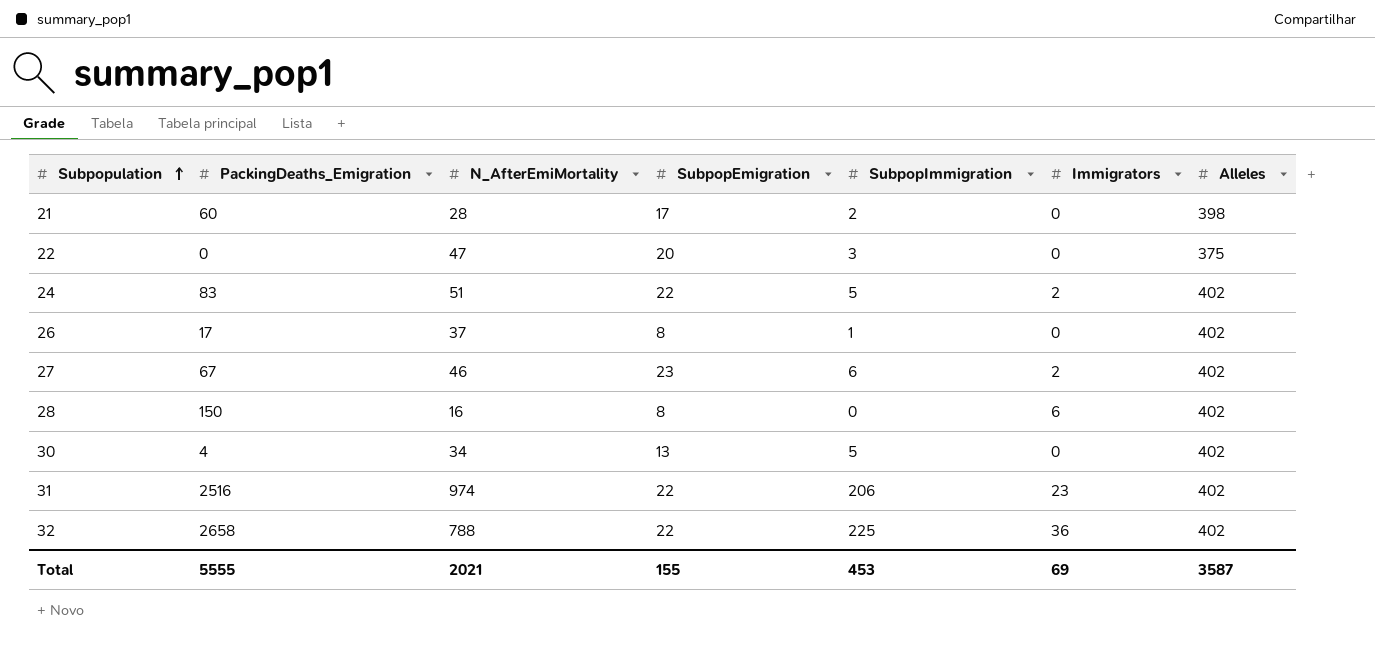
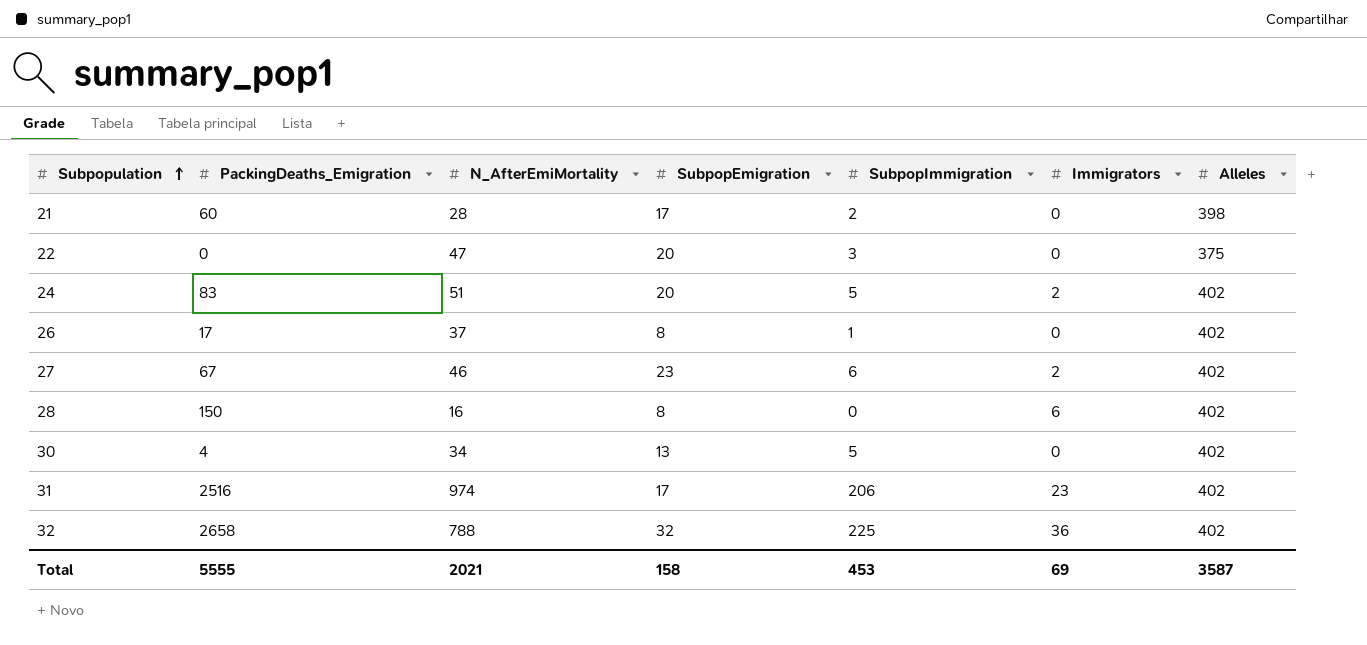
24 | SubpopEmigration: 22 -> 20
31 | SubpopEmigration: 22 -> 17
32 | SubpopEmigration: 22 -> 32
Total | SubpopEmigration: 155 -> 158

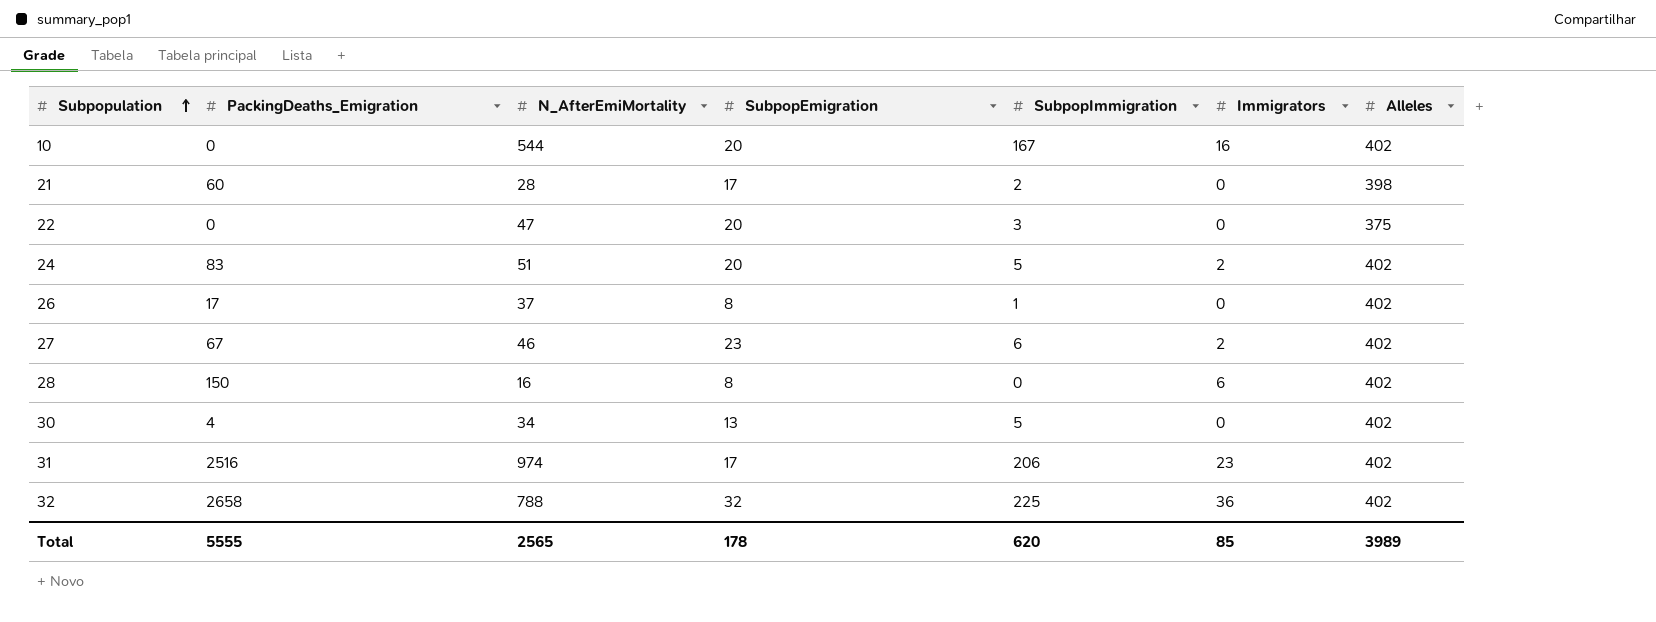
row 10: none -> 0 | 544 | 20 | 167 | 16 | 402
Total | N_AfterEmiMortality: 2021 -> 2565
Total | SubpopEmigration: 158 -> 178
Total | SubpopImmigration: 453 -> 620
Total | Immigrators: 69 -> 85
Total | Alleles: 3587 -> 3989

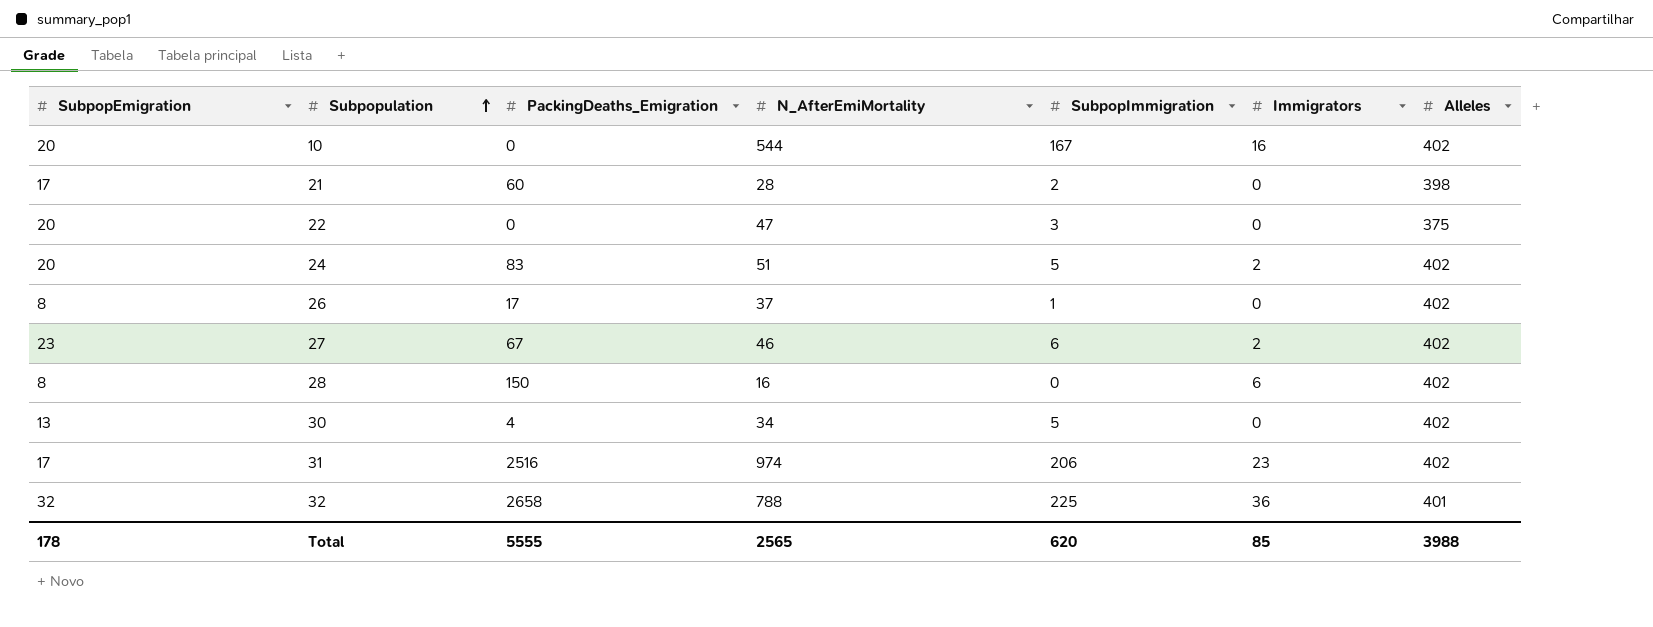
column SubpopEmigration | position: 4 -> 1
32 | Alleles: 402 -> 401
Total | Alleles: 3989 -> 3988

